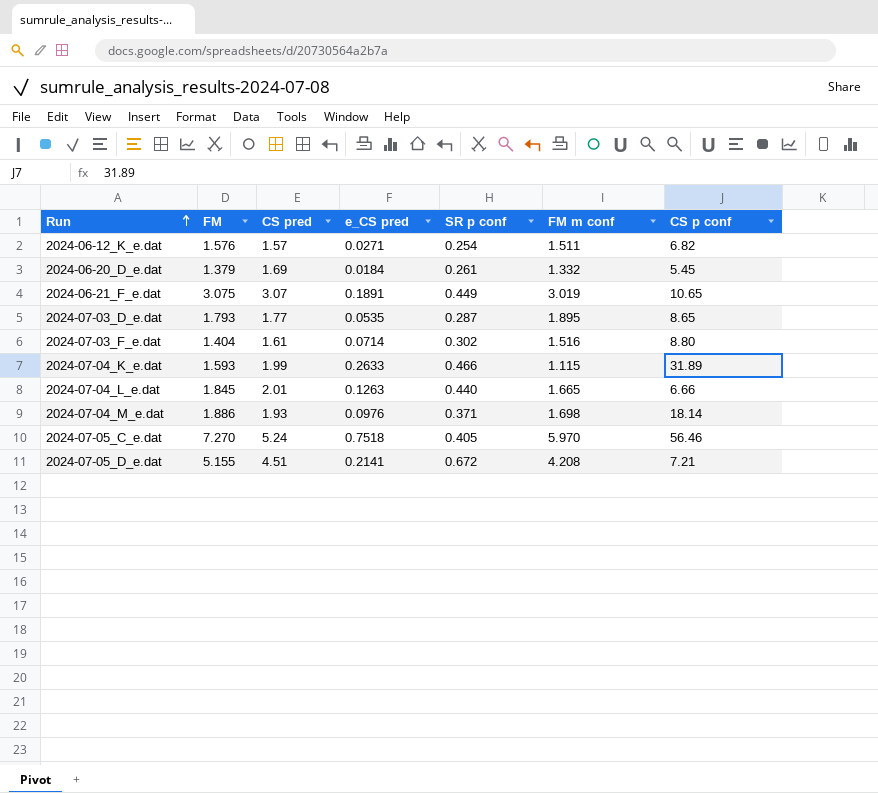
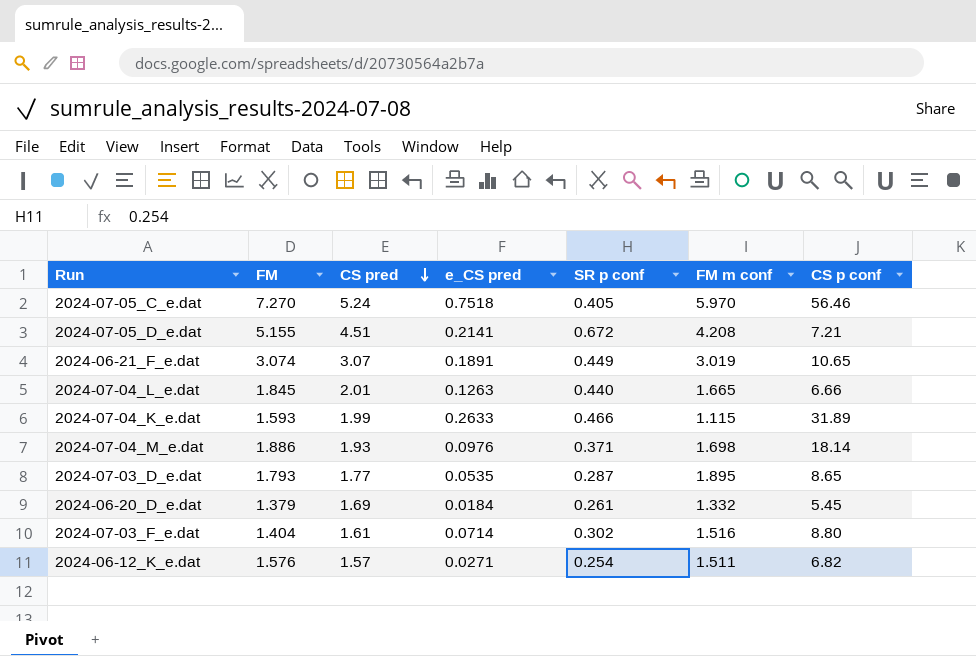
row order: Run ascending -> CS pred descending
2024-06-21_F_e.dat | FM: 3.075 -> 3.074

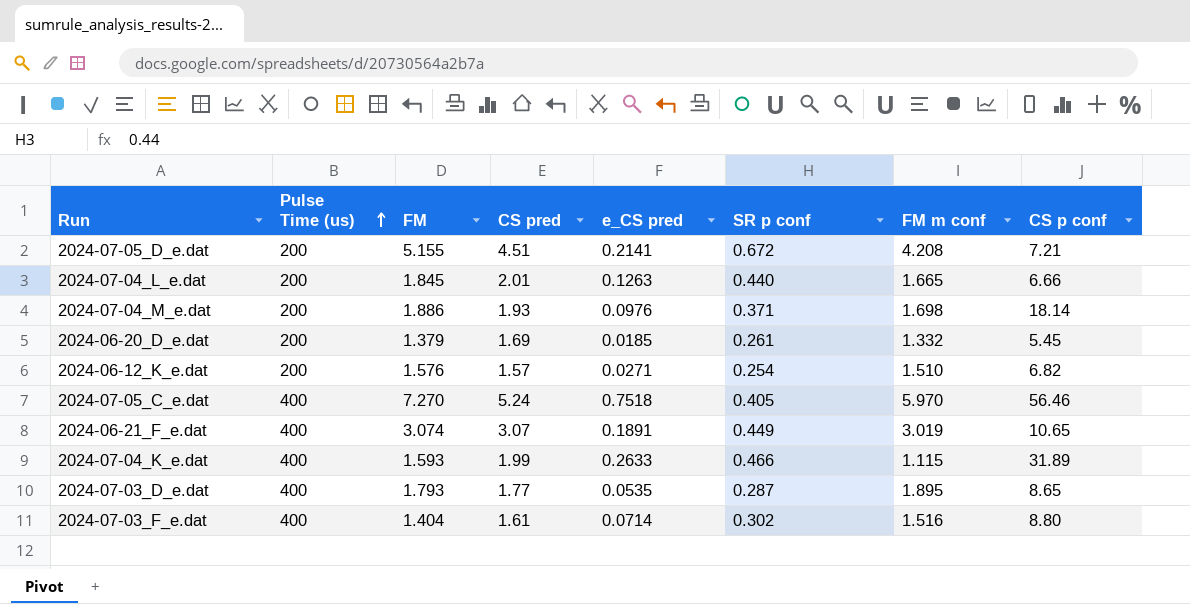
row order: CS pred descending -> Pulse Time (us) ascending
column Pulse Time (us) | position: none -> 2
2024-06-20_D_e.dat | e_CS pred: 0.0184 -> 0.0185
2024-06-12_K_e.dat | FM m conf: 1.511 -> 1.510

